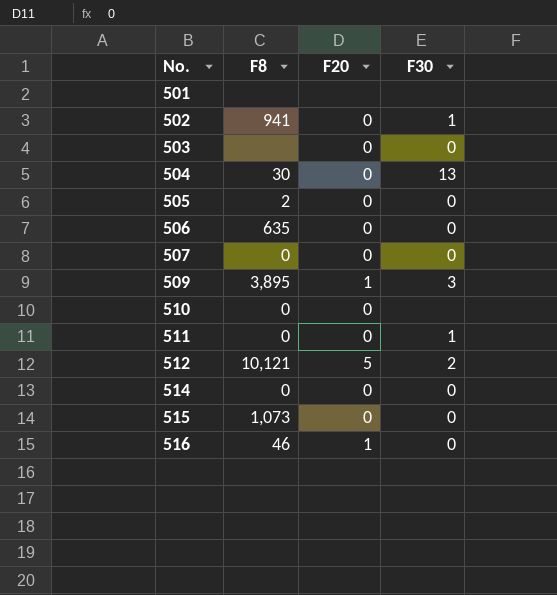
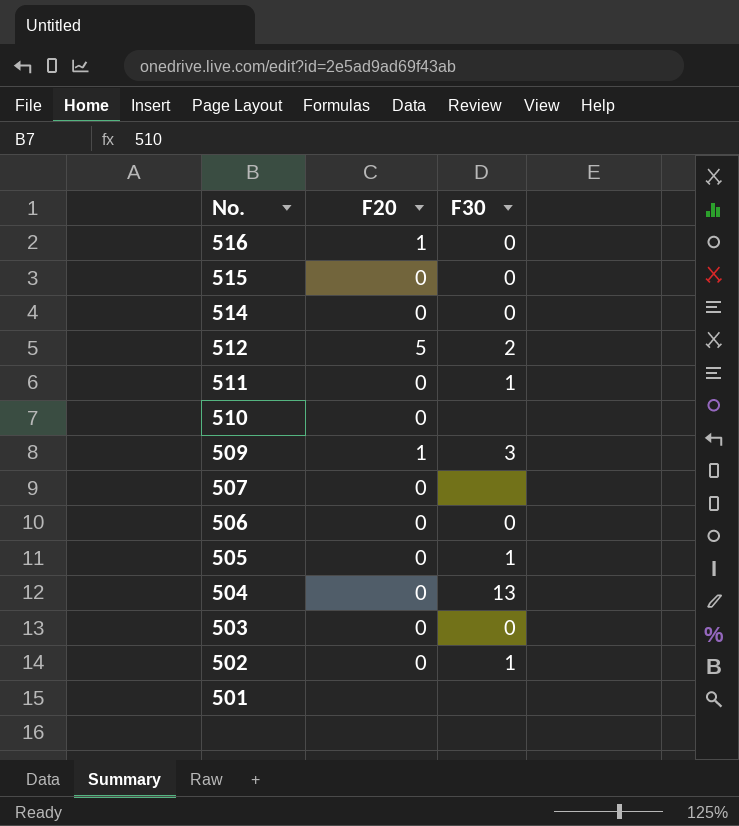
row order: No. ascending -> No. descending
column F8 | position: 2 -> none
507 | F30: 0 -> none
505 | F30: 0 -> 1

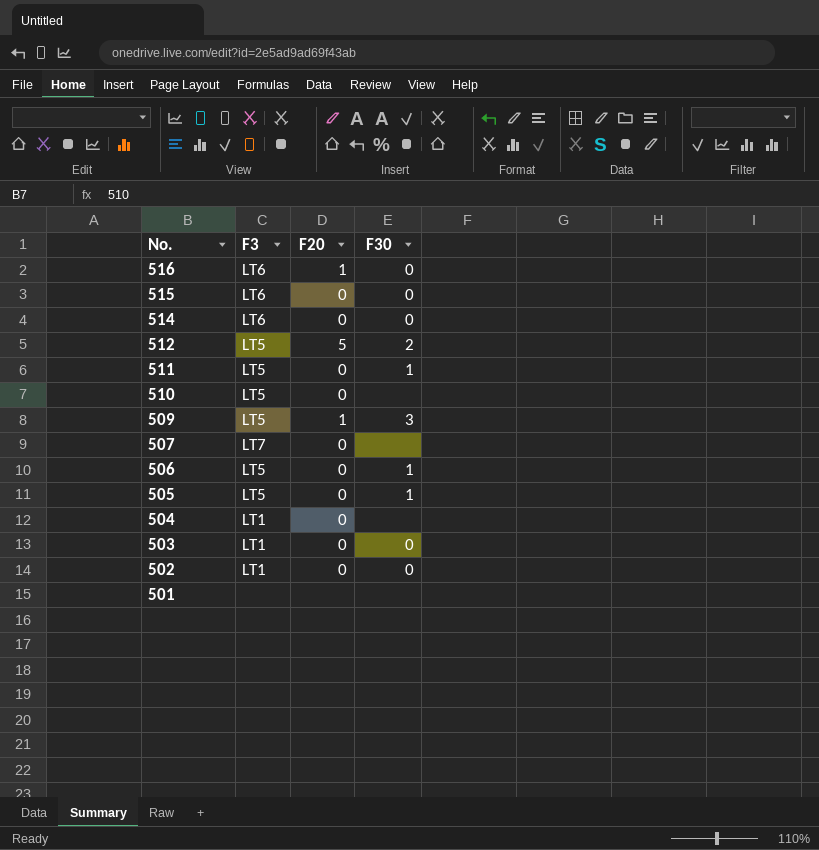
column F3 | position: none -> 2
506 | F30: 0 -> 1
504 | F30: 13 -> none
502 | F30: 1 -> 0

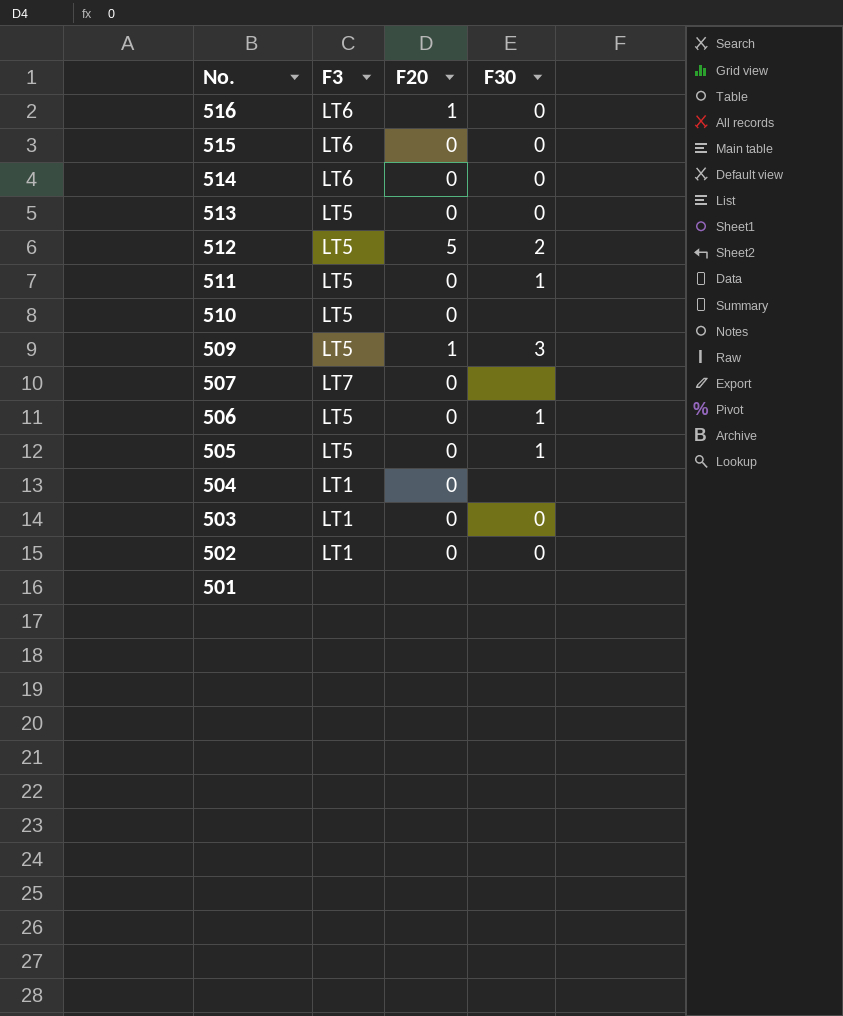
row 513: none -> LT5 | 0 | 0

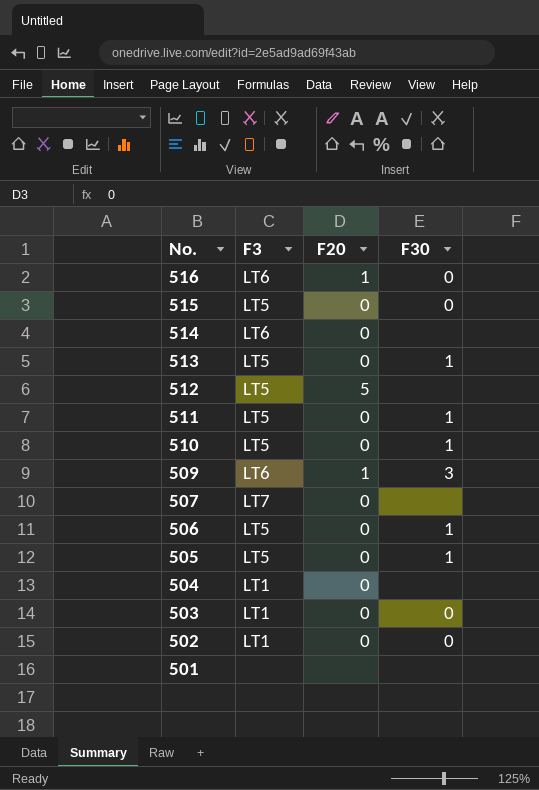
515 | F3: LT6 -> LT5
514 | F30: 0 -> none
513 | F30: 0 -> 1
512 | F30: 2 -> none
510 | F30: none -> 1
509 | F3: LT5 -> LT6

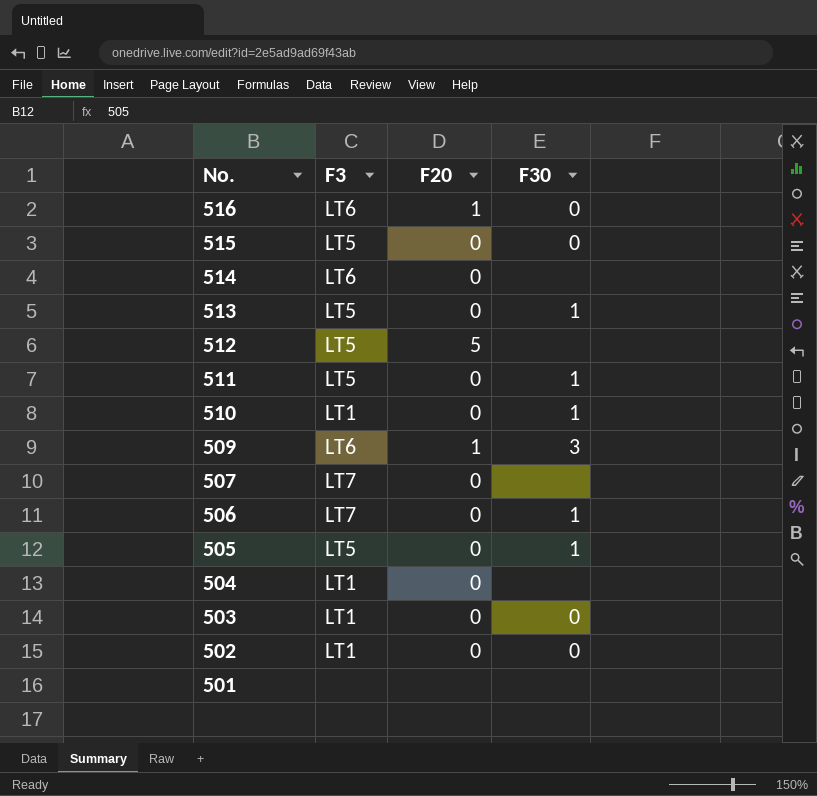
510 | F3: LT5 -> LT1
506 | F3: LT5 -> LT7

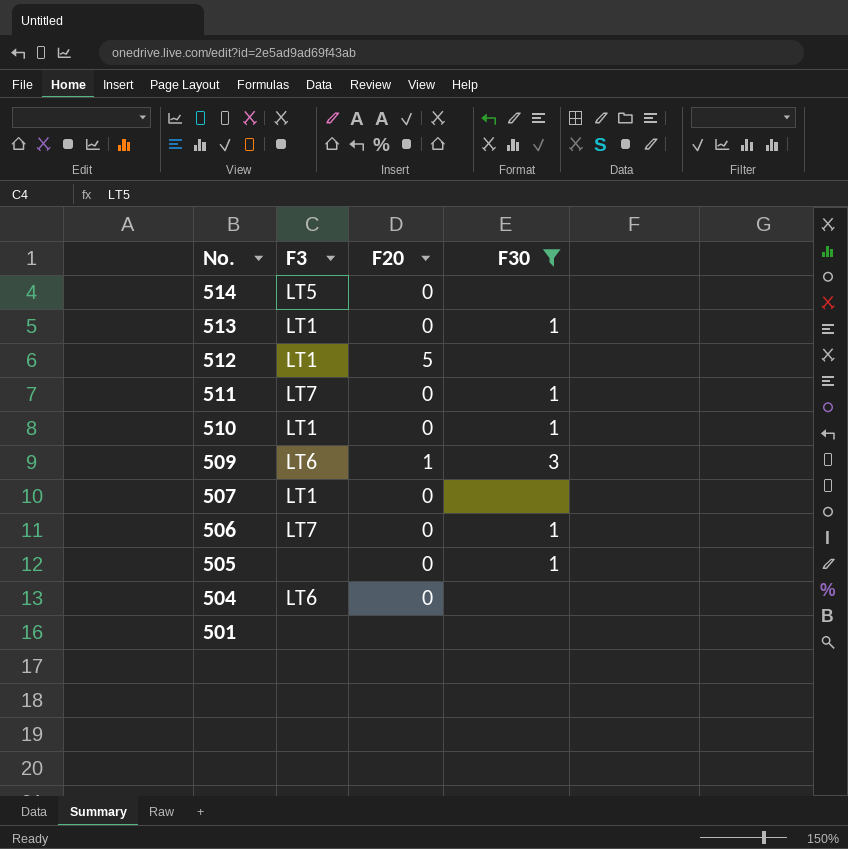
filter: none -> F30 != 0
514 | F3: LT6 -> LT5
513 | F3: LT5 -> LT1
512 | F3: LT5 -> LT1
511 | F3: LT5 -> LT7
507 | F3: LT7 -> LT1
505 | F3: LT5 -> none
504 | F3: LT1 -> LT6

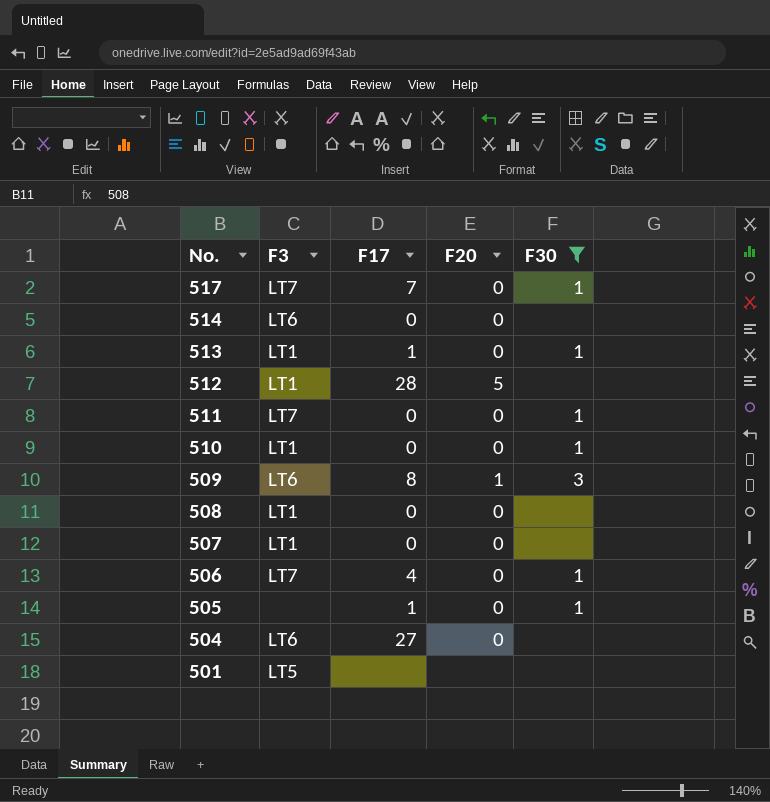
column F17 | position: none -> 3
row 517: none -> LT7 | 7 | 0 | 1
514 | F3: LT5 -> LT6
row 508: none -> LT1 | 0 | 0 | none
501 | F3: none -> LT5

